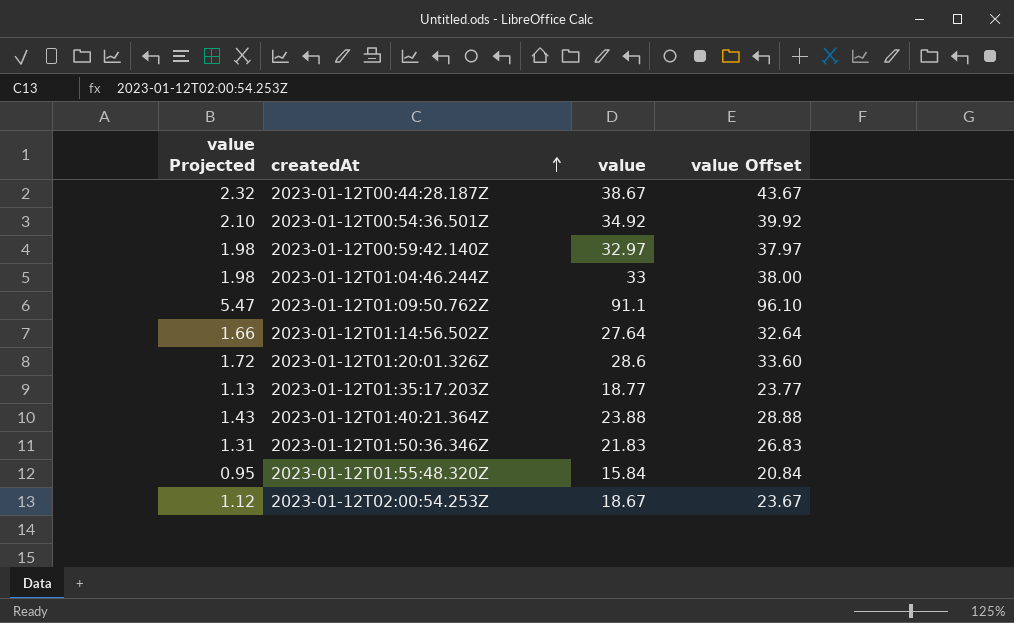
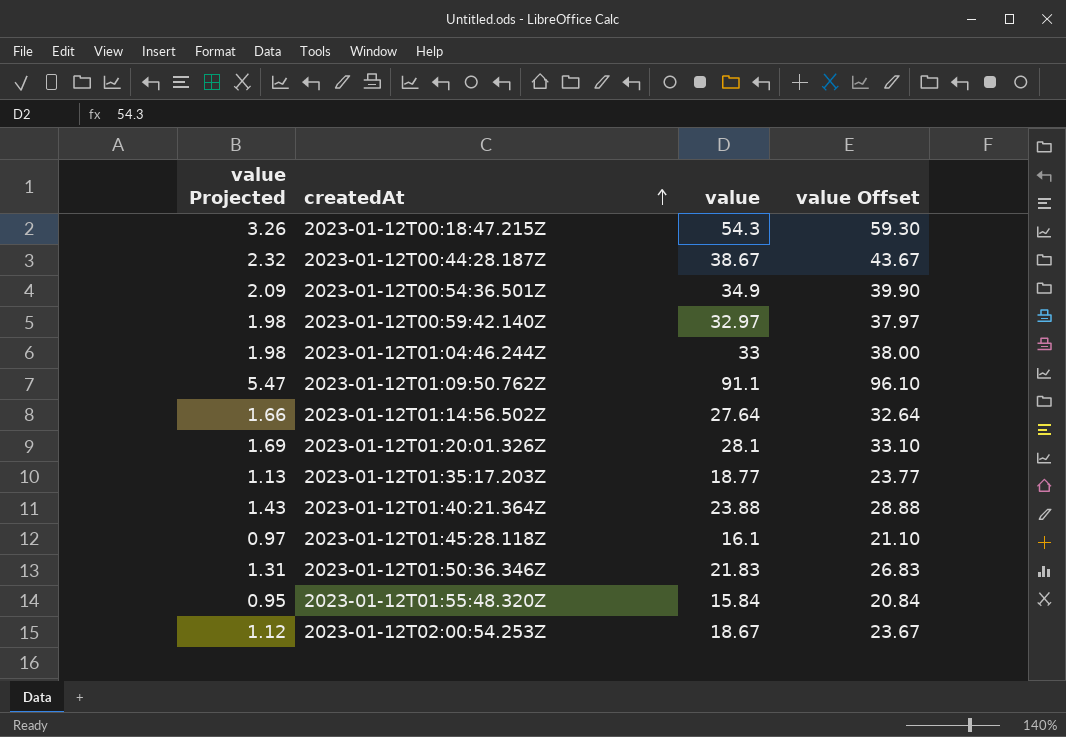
row 2023-01-12T00:18:47.215Z: none -> 3.26 | 54.3 | 59.30
2023-01-12T00:54:36.501Z | value Projected: 2.10 -> 2.09
2023-01-12T00:54:36.501Z | value: 34.92 -> 34.9
2023-01-12T00:54:36.501Z | value Offset: 39.92 -> 39.90
2023-01-12T01:20:01.326Z | value Projected: 1.72 -> 1.69
2023-01-12T01:20:01.326Z | value: 28.6 -> 28.1
2023-01-12T01:20:01.326Z | value Offset: 33.60 -> 33.10
row 2023-01-12T01:45:28.118Z: none -> 0.97 | 16.1 | 21.10

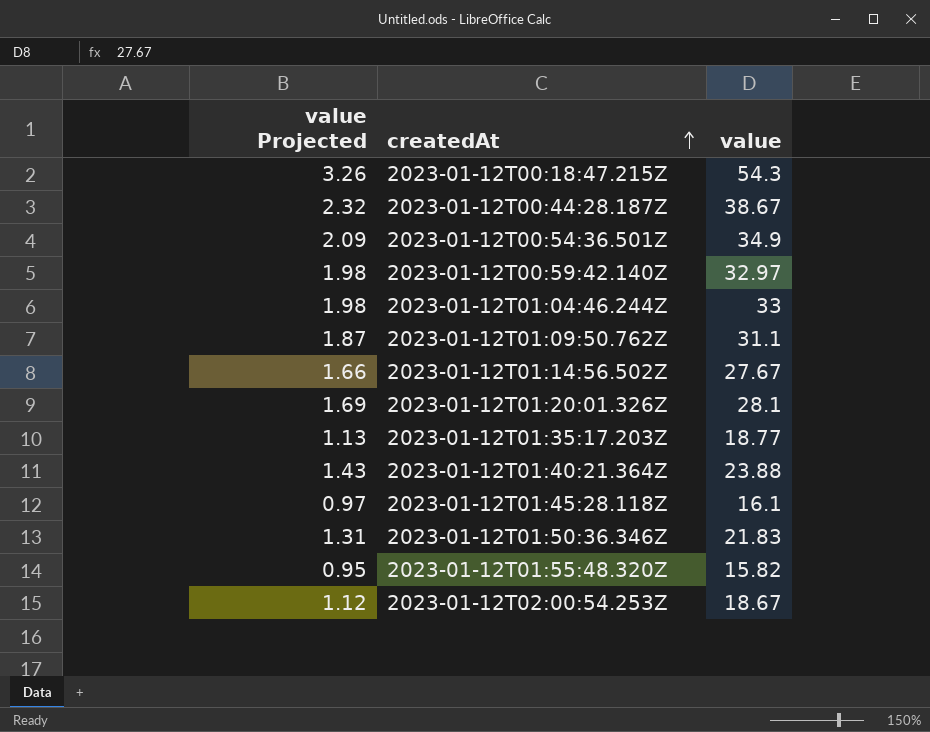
column value Offset | formula: [value] + 5 -> none
2023-01-12T01:09:50.762Z | value Projected: 5.47 -> 1.87
2023-01-12T01:09:50.762Z | value: 91.1 -> 31.1
2023-01-12T01:14:56.502Z | value: 27.64 -> 27.67
2023-01-12T01:55:48.320Z | value: 15.84 -> 15.82

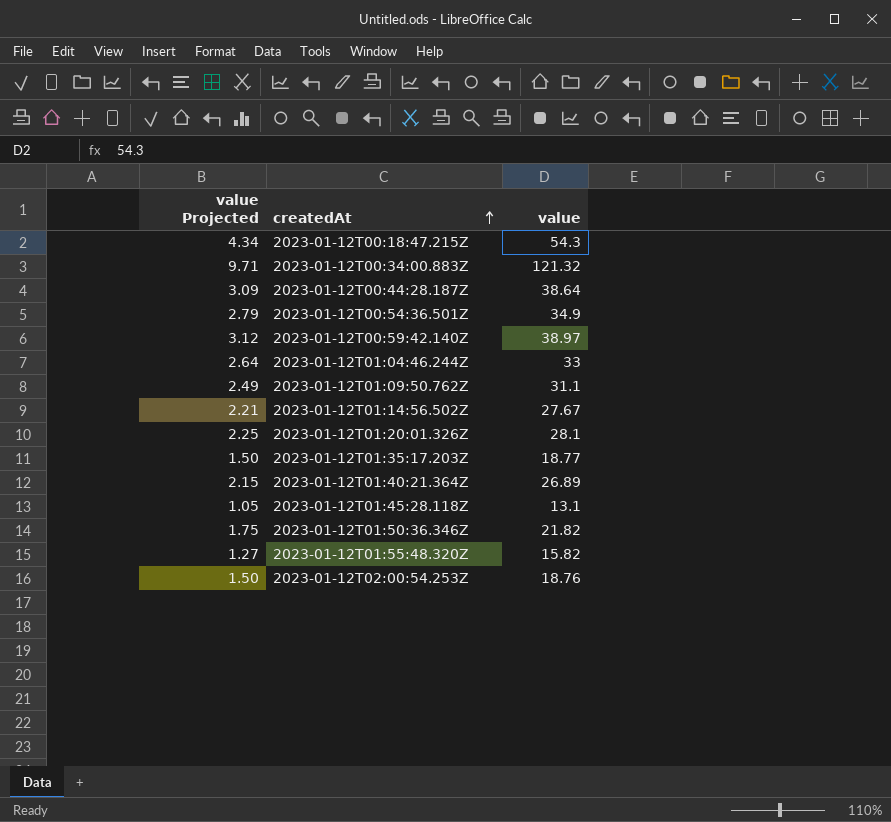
column value Projected | formula: [value] * 0.06 -> [value] * 0.08
row 2023-01-12T00:34:00.883Z: none -> 9.71 | 121.32
2023-01-12T00:44:28.187Z | value: 38.67 -> 38.64
2023-01-12T00:59:42.140Z | value: 32.97 -> 38.97
2023-01-12T01:40:21.364Z | value: 23.88 -> 26.89
2023-01-12T01:45:28.118Z | value: 16.1 -> 13.1
2023-01-12T01:50:36.346Z | value: 21.83 -> 21.82
2023-01-12T02:00:54.253Z | value: 18.67 -> 18.76

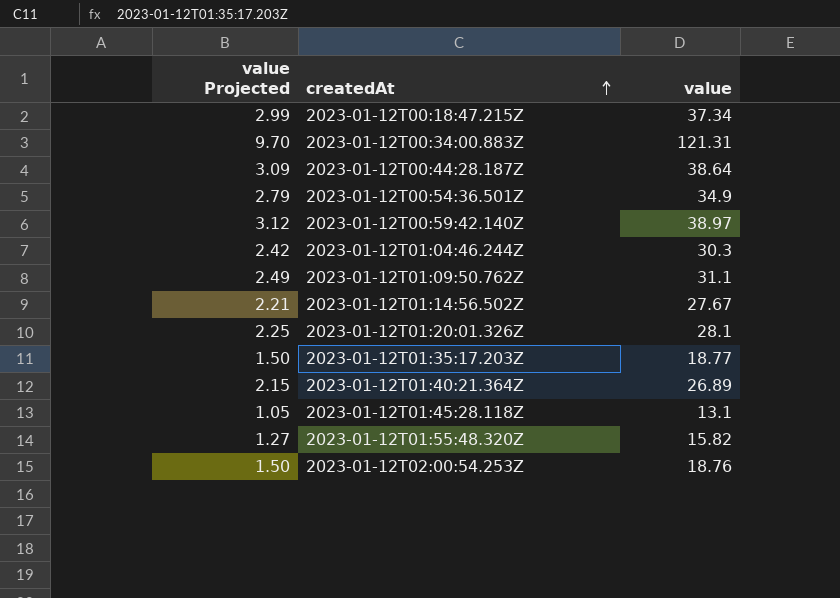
row 2023-01-12T01:50:36.346Z: 1.75 | 21.82 -> none
2023-01-12T00:18:47.215Z | value Projected: 4.34 -> 2.99
2023-01-12T00:18:47.215Z | value: 54.3 -> 37.34
2023-01-12T00:34:00.883Z | value Projected: 9.71 -> 9.70
2023-01-12T00:34:00.883Z | value: 121.32 -> 121.31
2023-01-12T01:04:46.244Z | value Projected: 2.64 -> 2.42
2023-01-12T01:04:46.244Z | value: 33 -> 30.3

